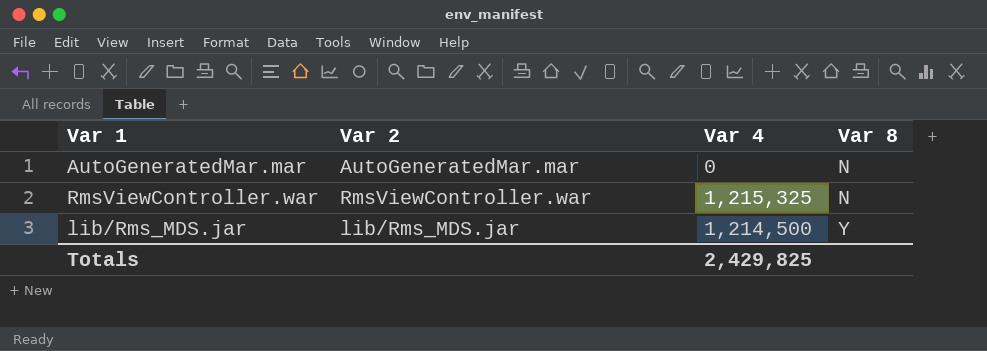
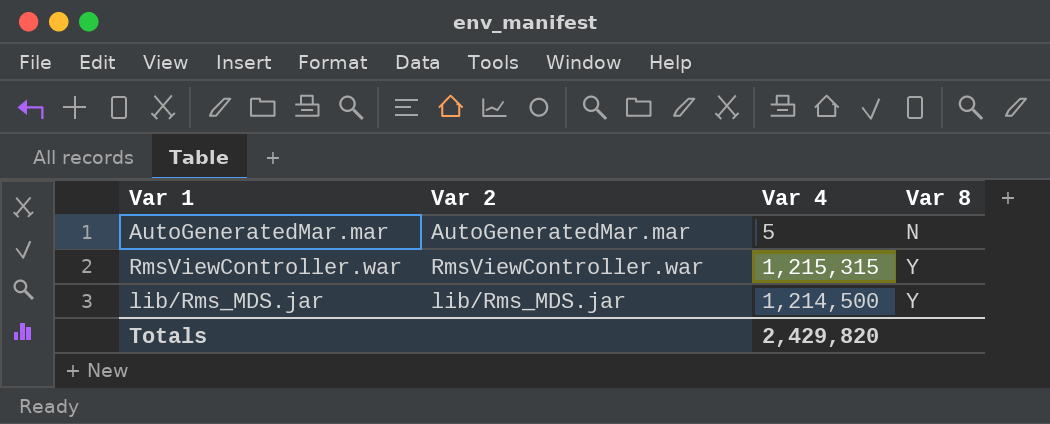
AutoGeneratedMar.mar | Var 4: 0 -> 5
RmsViewController.war | Var 4: 1,215,325 -> 1,215,315
RmsViewController.war | Var 8: N -> Y
Totals | Var 4: 2,429,825 -> 2,429,820

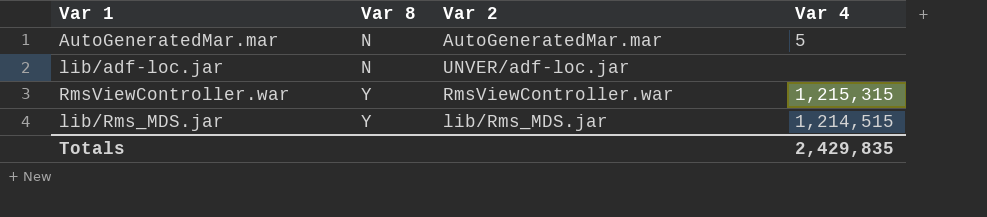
column Var 8 | position: 4 -> 2
row lib/adf-loc.jar: none -> N | UNVER/adf-loc.jar | none
lib/Rms_MDS.jar | Var 4: 1,214,500 -> 1,214,515
Totals | Var 4: 2,429,820 -> 2,429,835

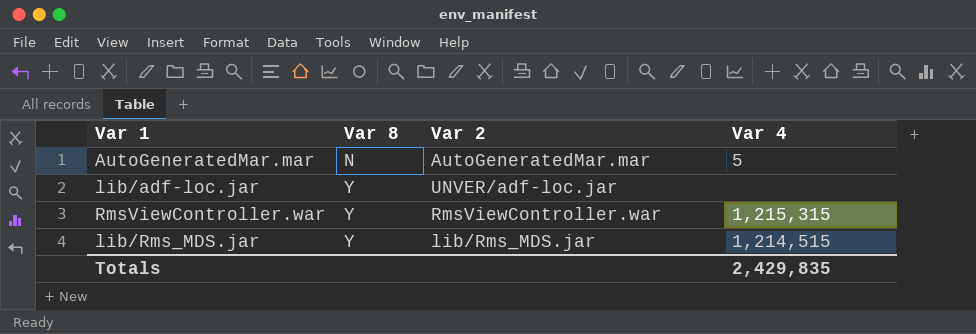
lib/adf-loc.jar | Var 8: N -> Y

